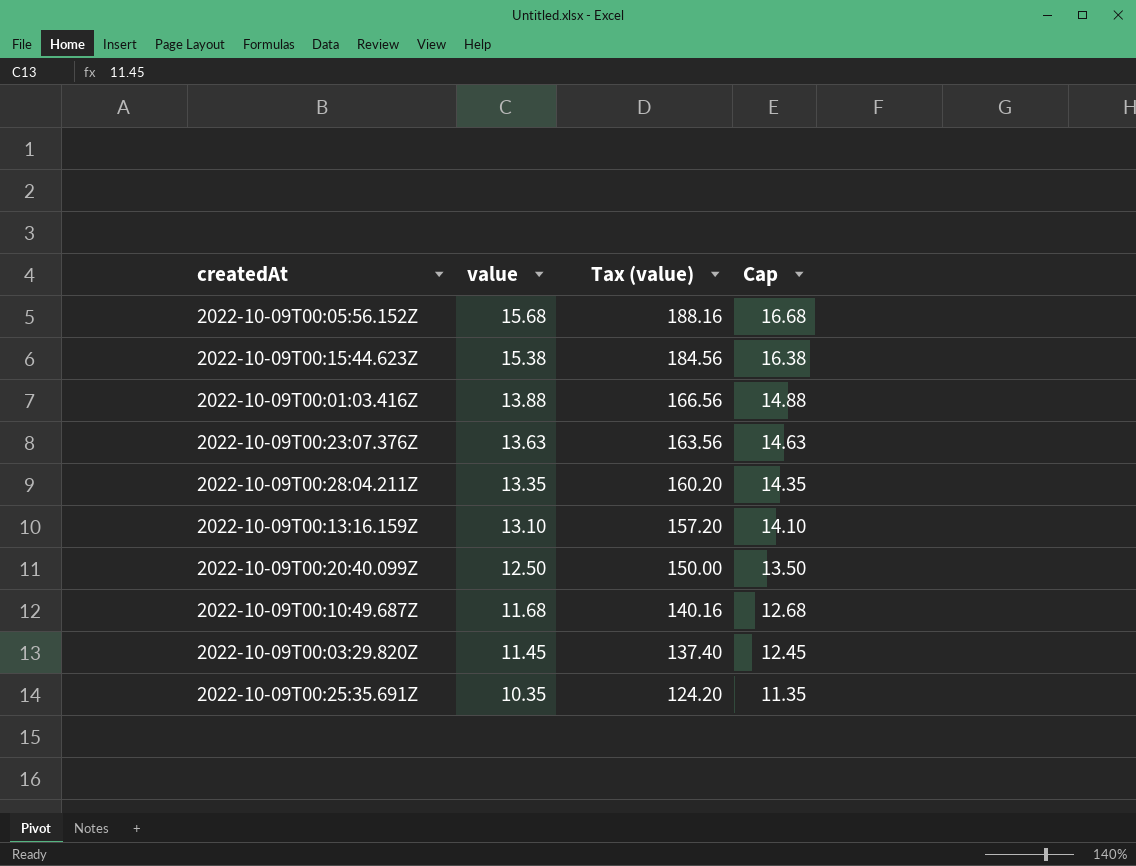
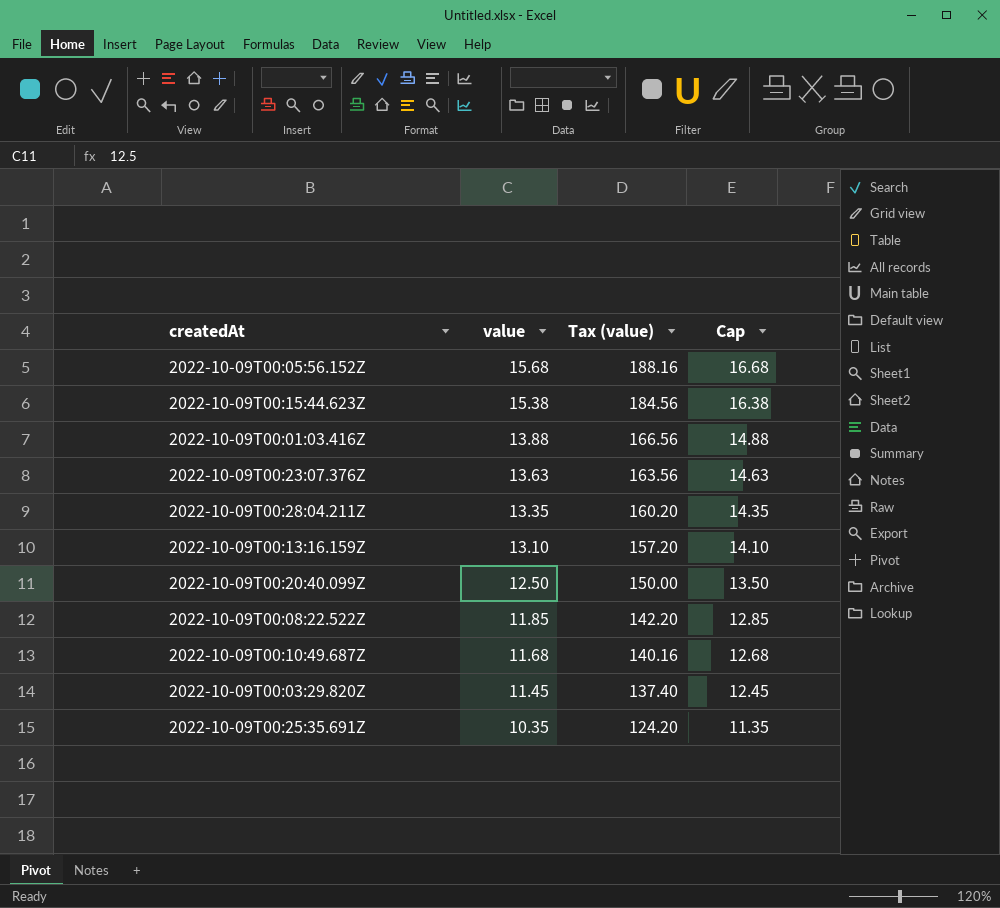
row 2022-10-09T00:08:22.522Z: none -> 11.85 | 142.20 | 12.85

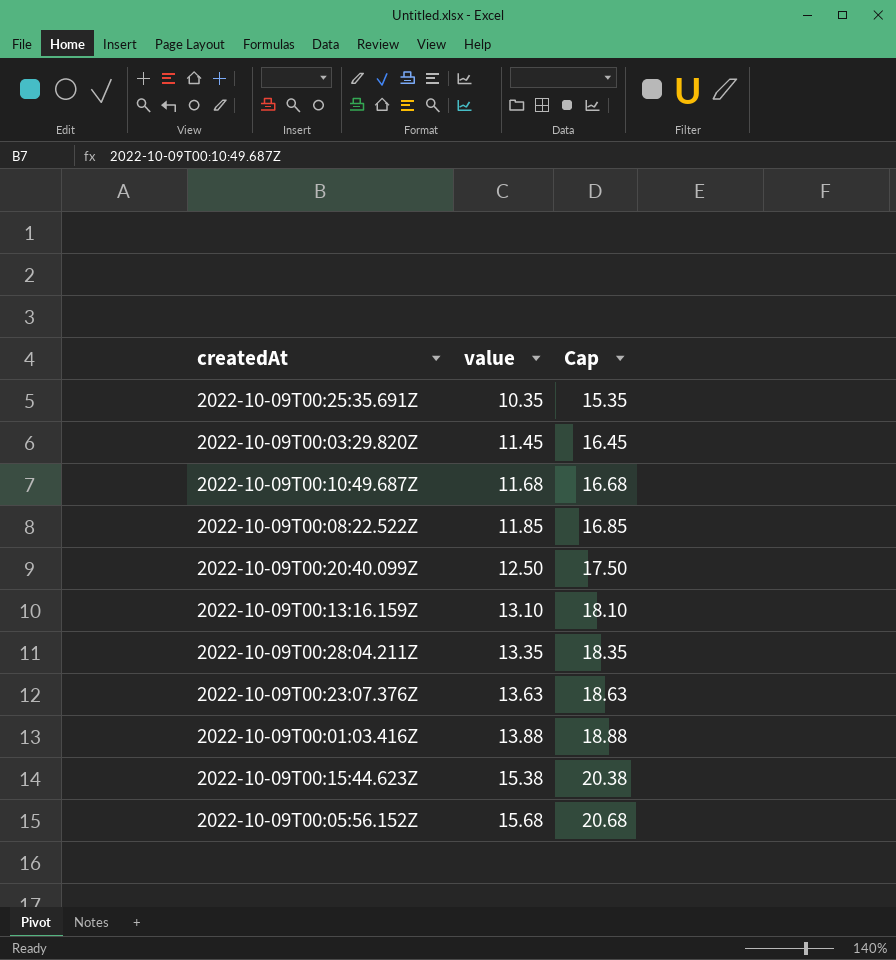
row order: value descending -> value ascending
column Tax (value) | formula: [value] * 12 -> none
column Cap | formula: [value] + 1 -> [value] + 5

